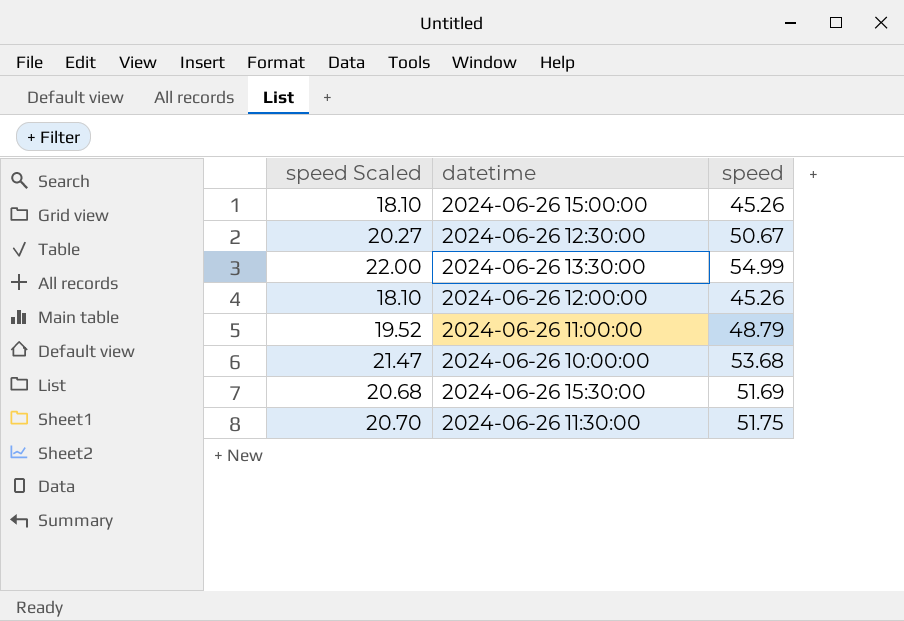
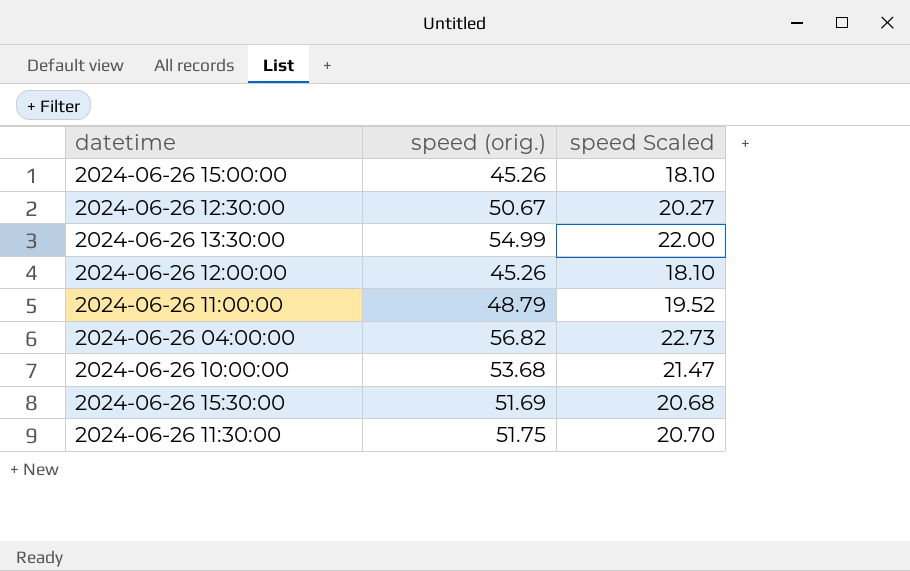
column name: speed -> speed (orig.)
column speed Scaled | position: 1 -> 3
row 2024-06-26 04:00:00: none -> 56.82 | 22.73

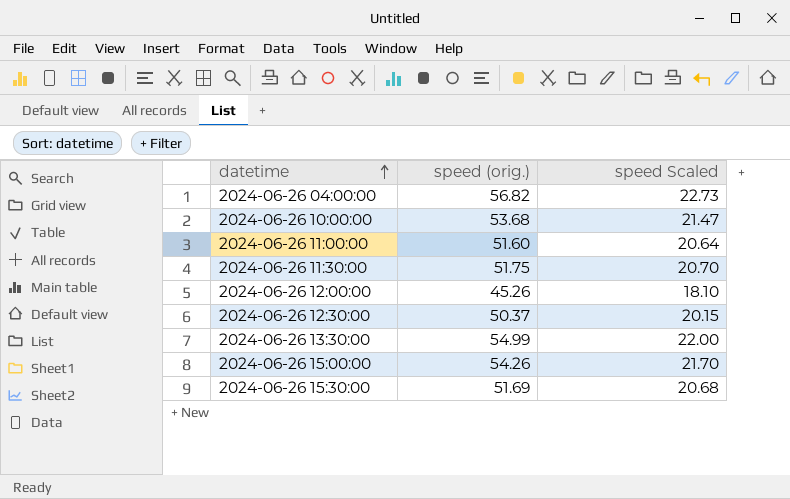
row order: none -> datetime ascending
2024-06-26 11:00:00 | speed (orig.): 48.79 -> 51.60
2024-06-26 11:00:00 | speed Scaled: 19.52 -> 20.64
2024-06-26 12:30:00 | speed (orig.): 50.67 -> 50.37
2024-06-26 12:30:00 | speed Scaled: 20.27 -> 20.15
2024-06-26 15:00:00 | speed (orig.): 45.26 -> 54.26
2024-06-26 15:00:00 | speed Scaled: 18.10 -> 21.70

